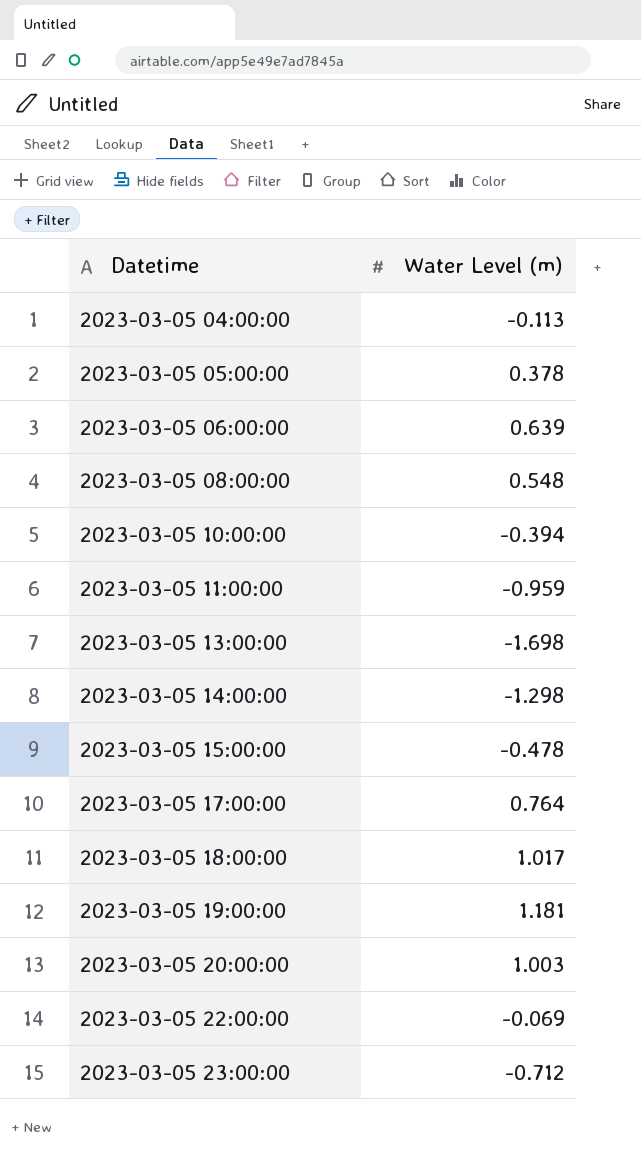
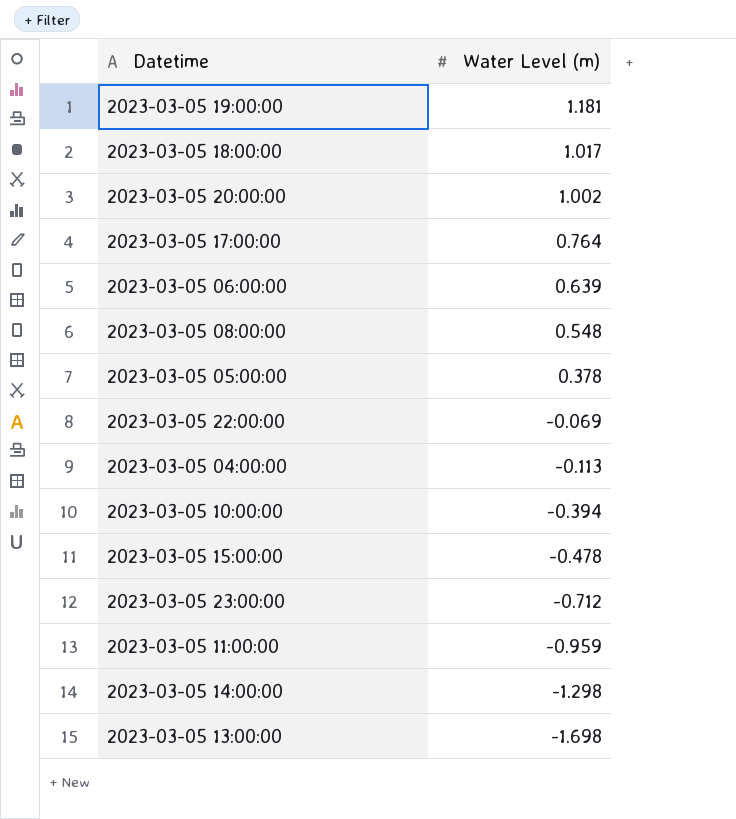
row order: Datetime ascending -> Water Level (m) descending
2023-03-05 20:00:00 | Water Level (m): 1.003 -> 1.002

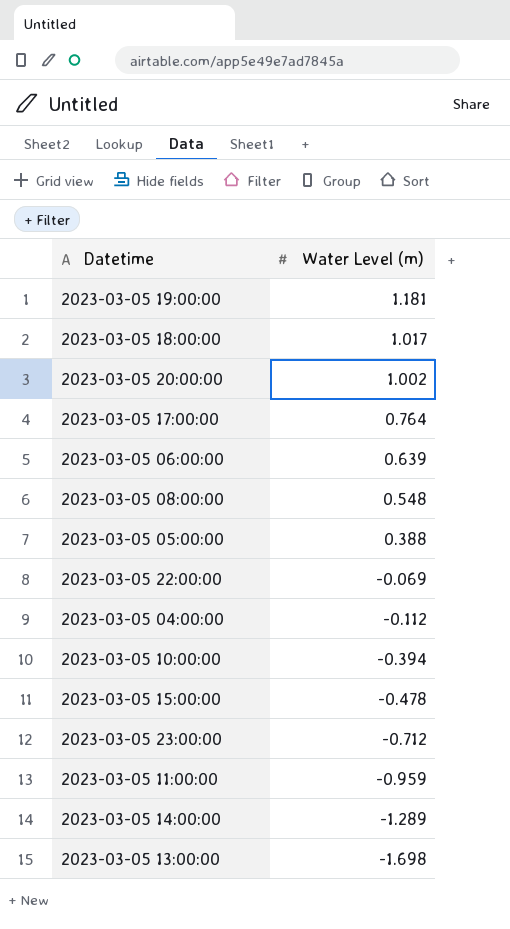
2023-03-05 05:00:00 | Water Level (m): 0.378 -> 0.388
2023-03-05 04:00:00 | Water Level (m): -0.113 -> -0.112
2023-03-05 14:00:00 | Water Level (m): -1.298 -> -1.289

